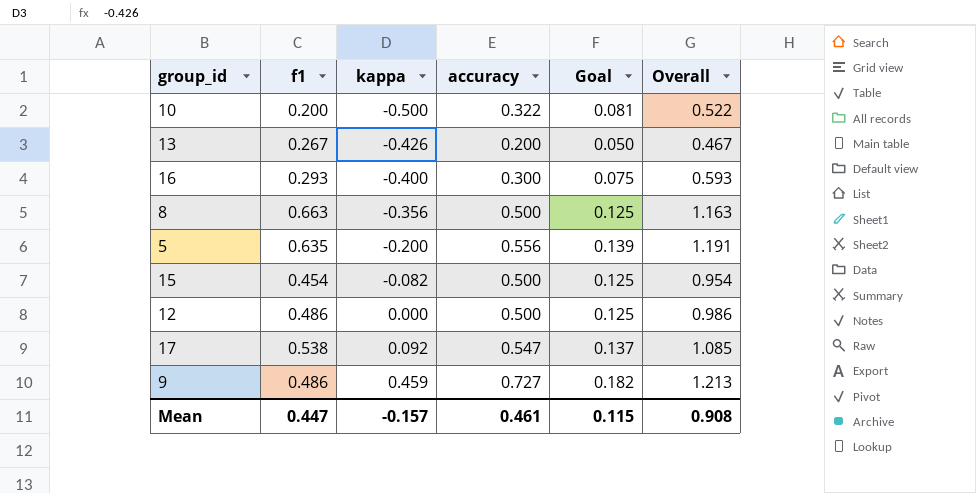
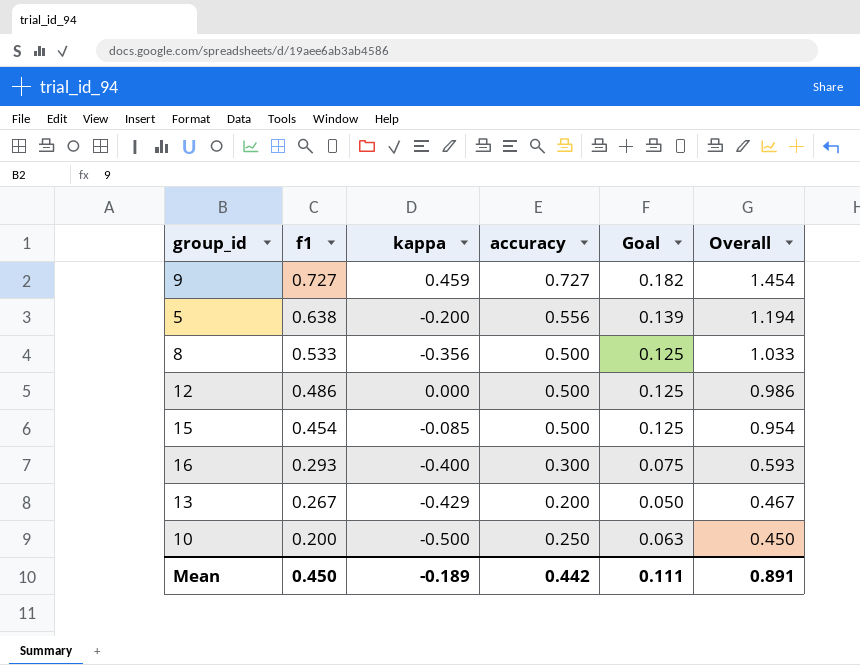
row order: kappa ascending -> f1 descending
row 17: 0.538 | 0.092 | 0.547 | 0.137 | 1.085 -> none
9 | f1: 0.486 -> 0.727
9 | Overall: 1.213 -> 1.454
5 | f1: 0.635 -> 0.638
5 | Overall: 1.191 -> 1.194
8 | f1: 0.663 -> 0.533
8 | Overall: 1.163 -> 1.033
15 | kappa: -0.082 -> -0.085
13 | kappa: -0.426 -> -0.429
10 | accuracy: 0.322 -> 0.250
10 | Goal: 0.081 -> 0.063
10 | Overall: 0.522 -> 0.450
Mean | f1: 0.447 -> 0.450
Mean | kappa: -0.157 -> -0.189
Mean | accuracy: 0.461 -> 0.442
Mean | Goal: 0.115 -> 0.111
Mean | Overall: 0.908 -> 0.891

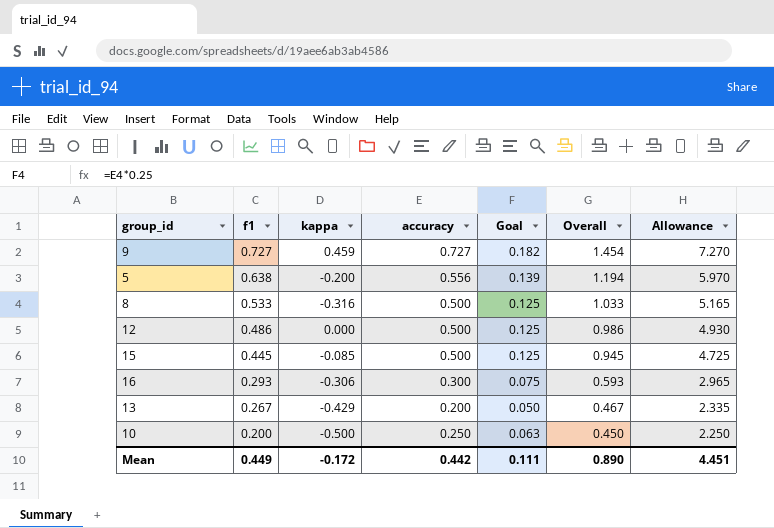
column Allowance | formula: none -> [Overall] * 5
8 | kappa: -0.356 -> -0.316
15 | f1: 0.454 -> 0.445
15 | Overall: 0.954 -> 0.945
16 | kappa: -0.400 -> -0.306
Mean | f1: 0.450 -> 0.449
Mean | kappa: -0.189 -> -0.172
Mean | Overall: 0.891 -> 0.890

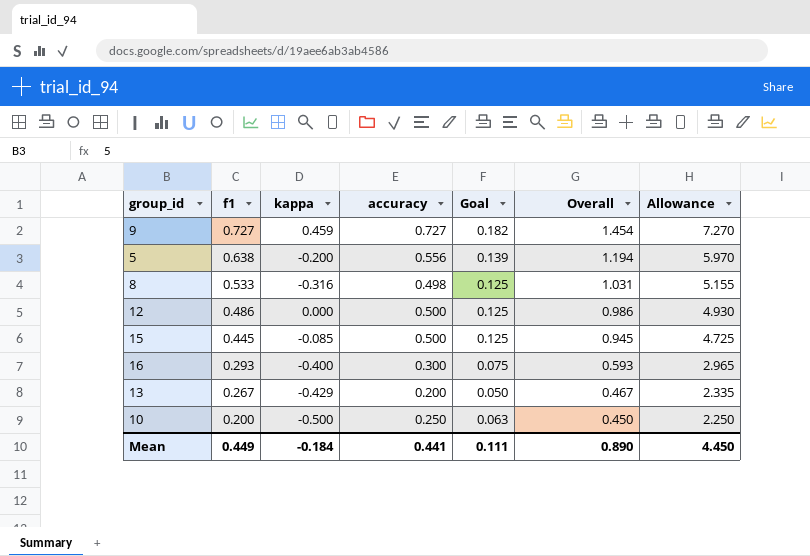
8 | accuracy: 0.500 -> 0.498
8 | Overall: 1.033 -> 1.031
8 | Allowance: 5.165 -> 5.155
16 | kappa: -0.306 -> -0.400
Mean | kappa: -0.172 -> -0.184
Mean | accuracy: 0.442 -> 0.441
Mean | Allowance: 4.451 -> 4.450

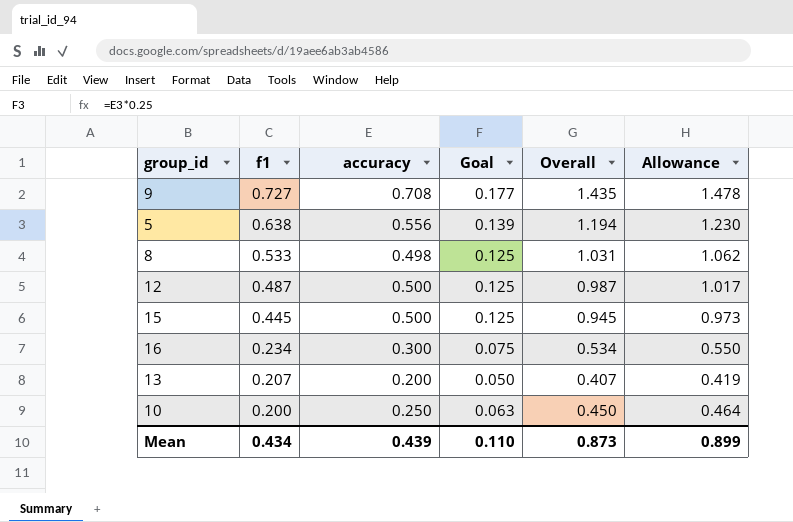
column kappa | position: 3 -> none
column Allowance | formula: [Overall] * 5 -> [Overall] * 1.03
9 | accuracy: 0.727 -> 0.708
9 | Goal: 0.182 -> 0.177
9 | Overall: 1.454 -> 1.435
12 | f1: 0.486 -> 0.487
12 | Overall: 0.986 -> 0.987
16 | f1: 0.293 -> 0.234
16 | Overall: 0.593 -> 0.534
13 | f1: 0.267 -> 0.207
13 | Overall: 0.467 -> 0.407
Mean | f1: 0.449 -> 0.434
Mean | accuracy: 0.441 -> 0.439
Mean | Goal: 0.111 -> 0.110
Mean | Overall: 0.890 -> 0.873
Mean | Allowance: 4.450 -> 0.899

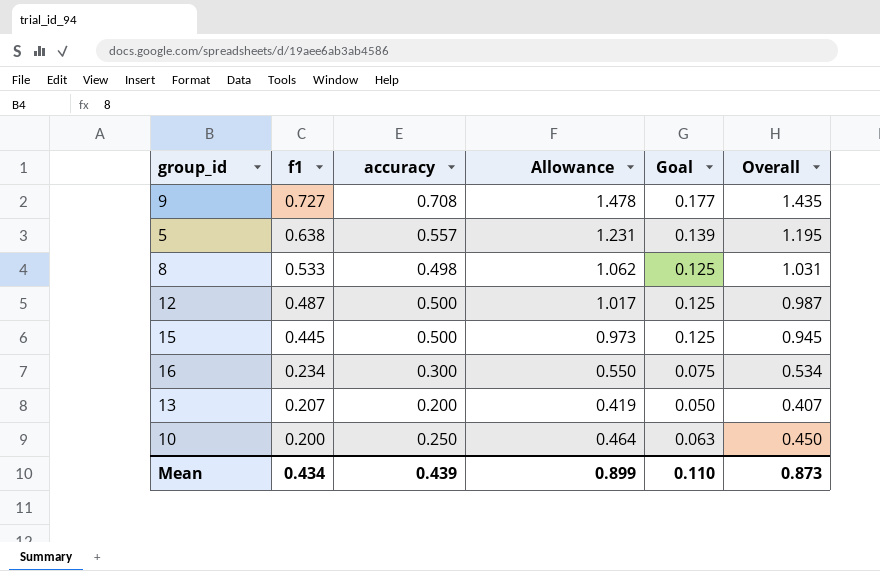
column Allowance | position: 6 -> 4
5 | accuracy: 0.556 -> 0.557
5 | Allowance: 1.230 -> 1.231
5 | Overall: 1.194 -> 1.195

